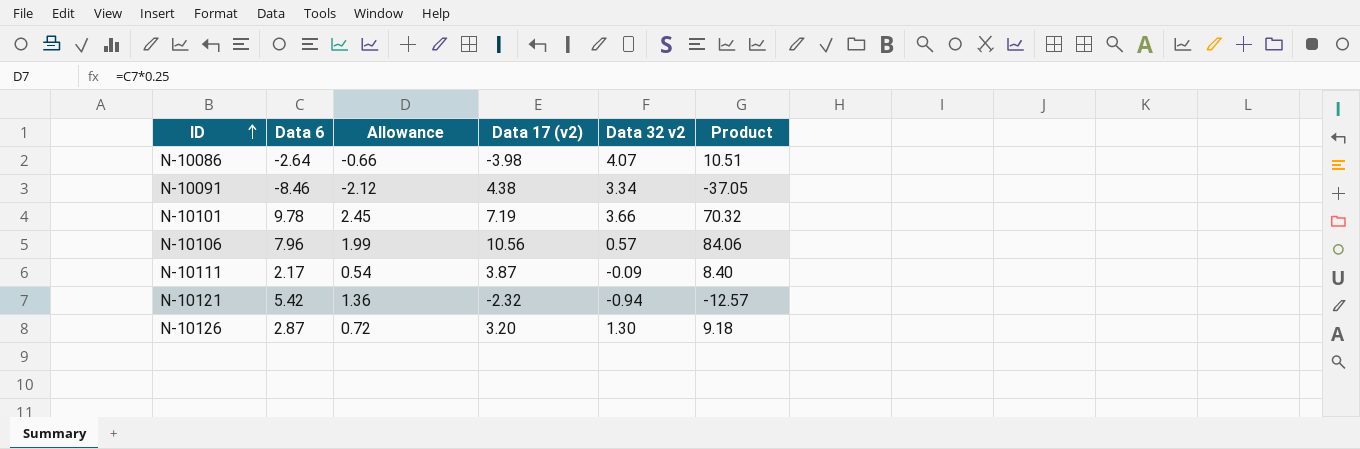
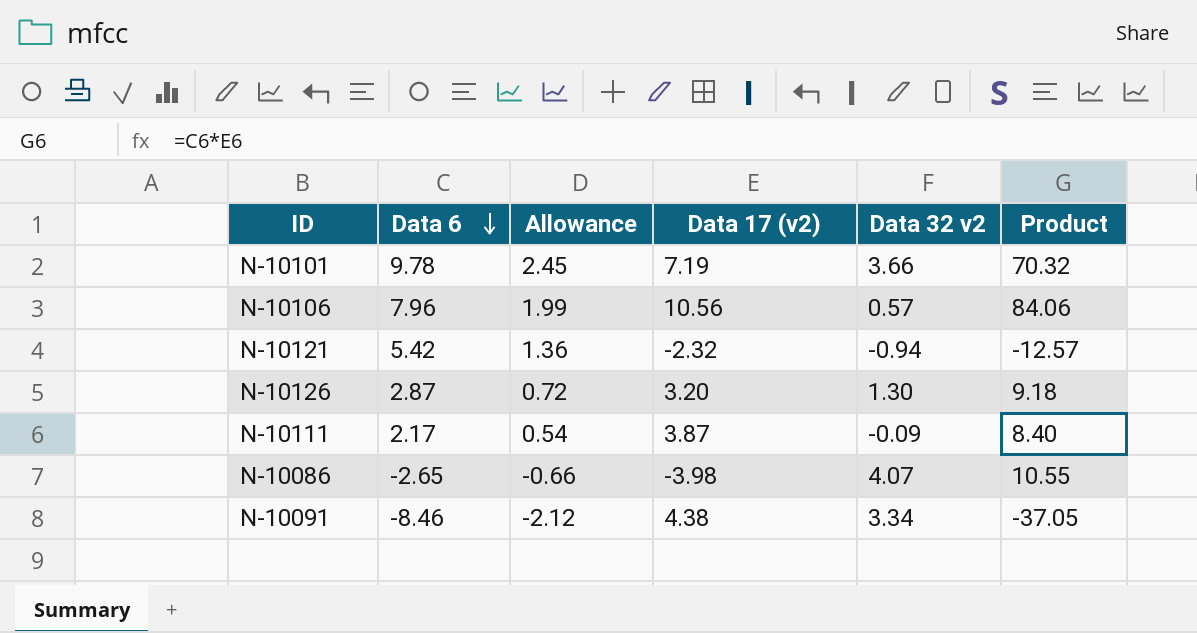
row order: ID ascending -> Data 6 descending
N-10086 | Data 6: -2.64 -> -2.65
N-10086 | Product: 10.51 -> 10.55

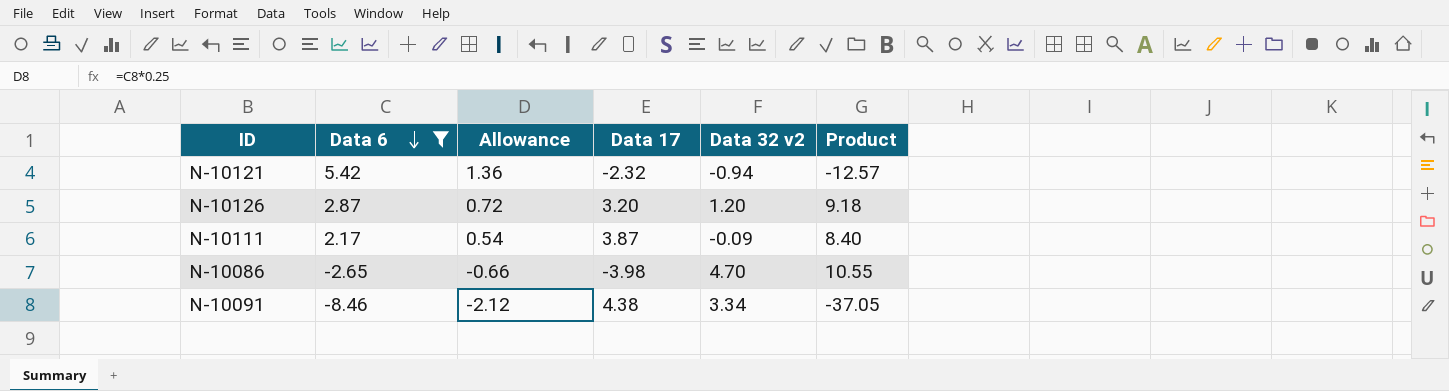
filter: none -> Data 6 <= 5.42
column name: Data 17 (v2) -> Data 17
N-10126 | Data 32 v2: 1.30 -> 1.20
N-10086 | Data 32 v2: 4.07 -> 4.70

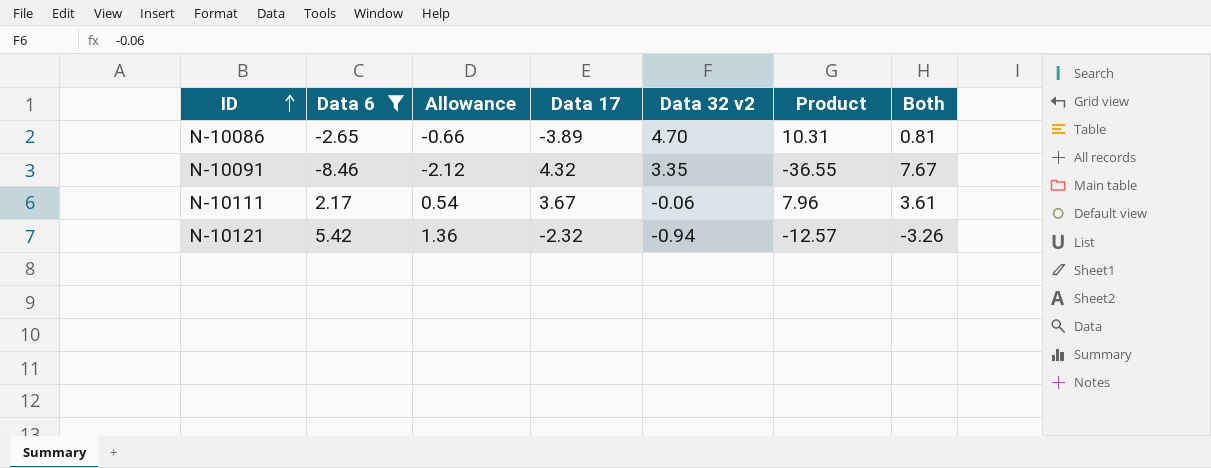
row order: Data 6 descending -> ID ascending
column Both | formula: none -> [Data 17] + [Data 32 v2]
row N-10126: 2.87 | 0.72 | 3.20 | 1.20 | 9.18 -> none
N-10086 | Data 17: -3.98 -> -3.89
N-10086 | Product: 10.55 -> 10.31
N-10091 | Data 17: 4.38 -> 4.32
N-10091 | Data 32 v2: 3.34 -> 3.35
N-10091 | Product: -37.05 -> -36.55
N-10111 | Data 17: 3.87 -> 3.67
N-10111 | Data 32 v2: -0.09 -> -0.06
N-10111 | Product: 8.40 -> 7.96

